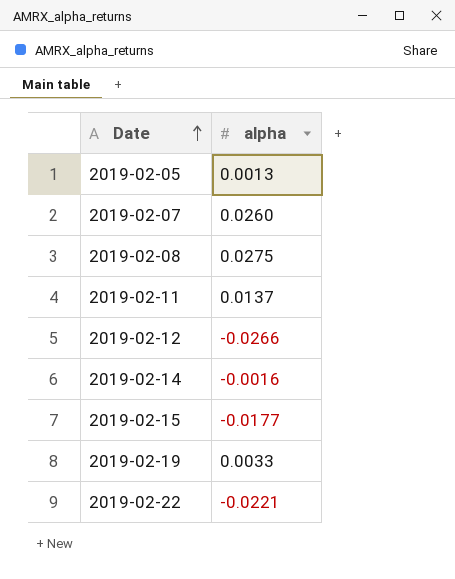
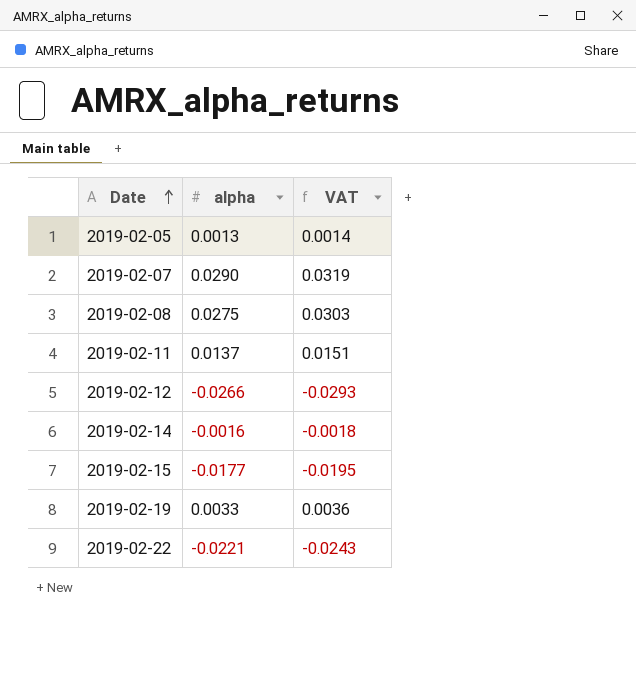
column VAT | formula: none -> [alpha] * 1.1
2019-02-07 | alpha: 0.0260 -> 0.0290

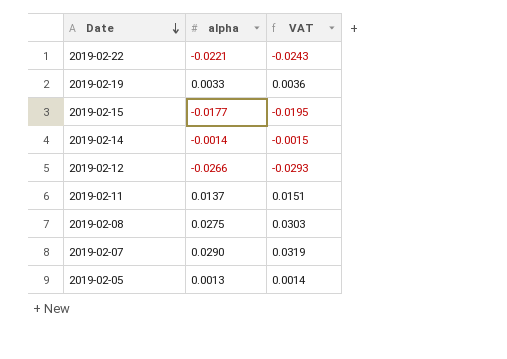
row order: Date ascending -> Date descending
2019-02-14 | alpha: -0.0016 -> -0.0014
2019-02-14 | VAT: -0.0018 -> -0.0015

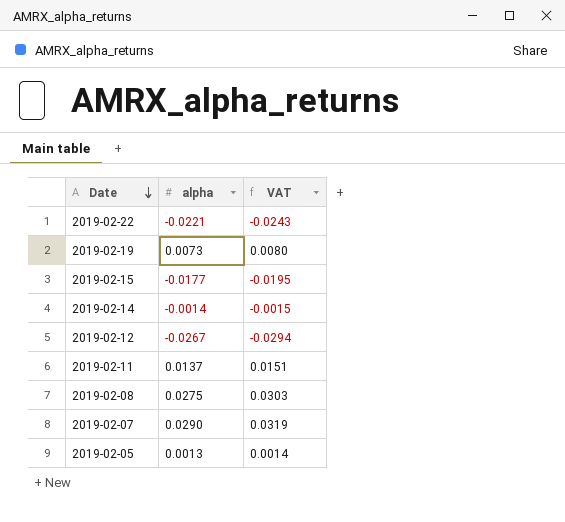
2019-02-19 | alpha: 0.0033 -> 0.0073
2019-02-19 | VAT: 0.0036 -> 0.0080
2019-02-12 | alpha: -0.0266 -> -0.0267
2019-02-12 | VAT: -0.0293 -> -0.0294

